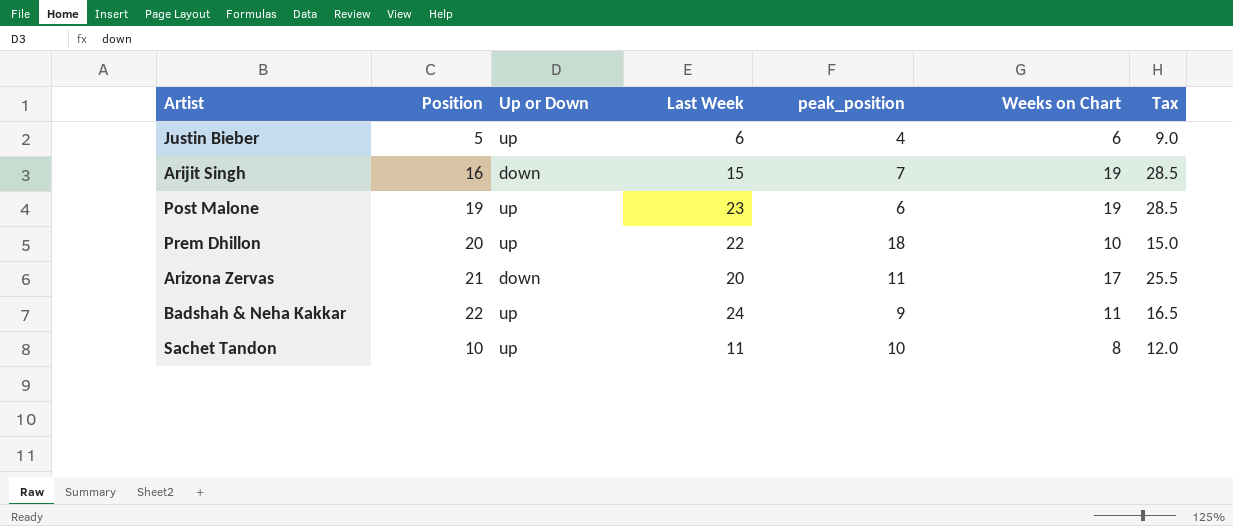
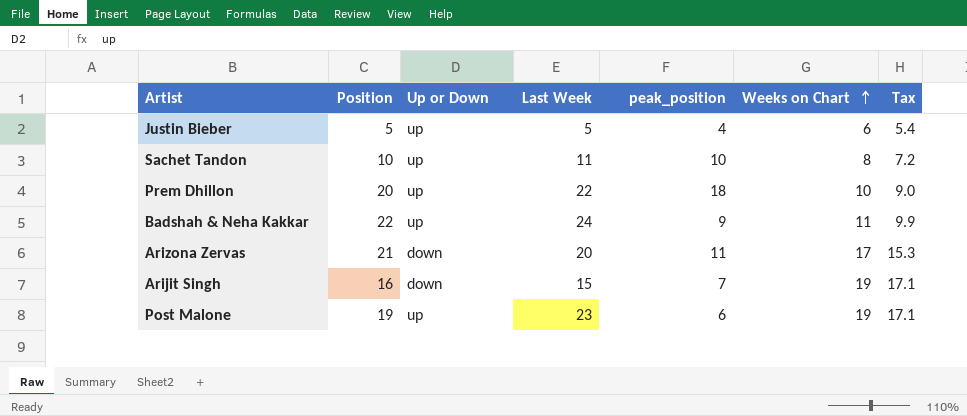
row order: none -> Weeks on Chart ascending
column Tax | formula: [Weeks on Chart] * 1.5 -> [Weeks on Chart] * 0.9
Justin Bieber | Last Week: 6 -> 5

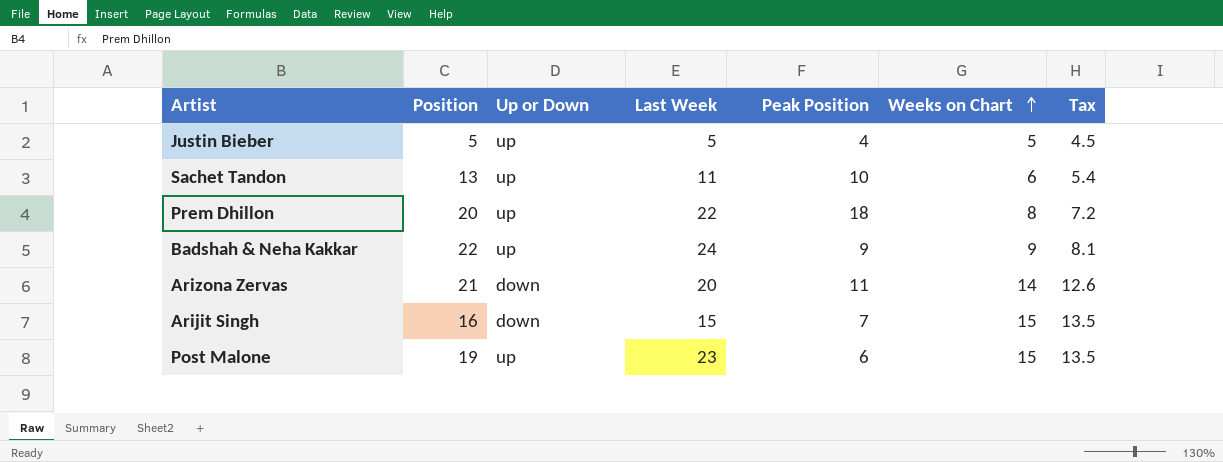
column name: peak_position -> Peak Position
Justin Bieber | Weeks on Chart: 6 -> 5
Justin Bieber | Tax: 5.4 -> 4.5
Sachet Tandon | Position: 10 -> 13
Sachet Tandon | Weeks on Chart: 8 -> 6
Sachet Tandon | Tax: 7.2 -> 5.4
Prem Dhillon | Weeks on Chart: 10 -> 8
Prem Dhillon | Tax: 9.0 -> 7.2
Badshah & Neha Kakkar | Weeks on Chart: 11 -> 9
Badshah & Neha Kakkar | Tax: 9.9 -> 8.1
Arizona Zervas | Weeks on Chart: 17 -> 14
Arizona Zervas | Tax: 15.3 -> 12.6
Arijit Singh | Weeks on Chart: 19 -> 15
Arijit Singh | Tax: 17.1 -> 13.5
Post Malone | Weeks on Chart: 19 -> 15
Post Malone | Tax: 17.1 -> 13.5

